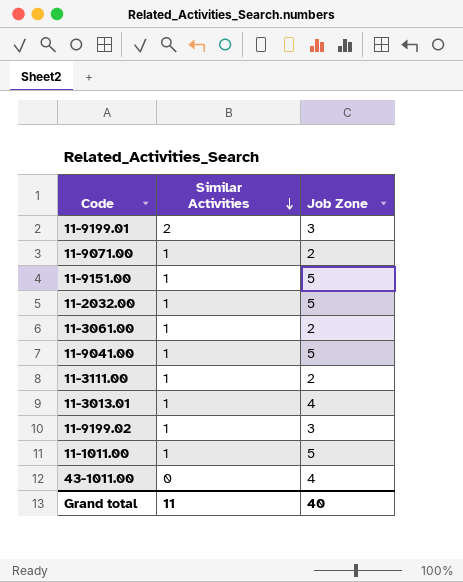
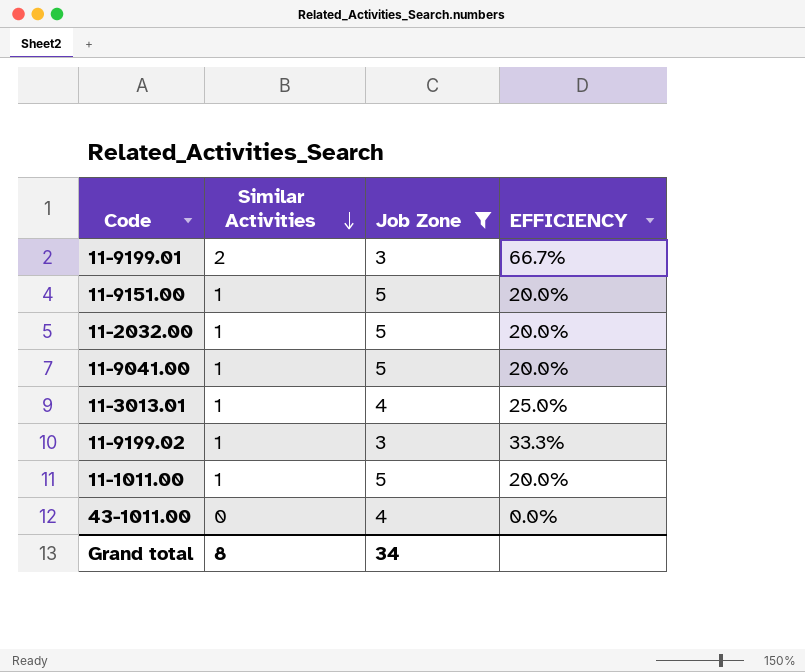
filter: none -> Job Zone != 2
column EFFICIENCY | formula: none -> [Similar Activities] / [Job Zone]
Grand total | Similar Activities: 11 -> 8
Grand total | Job Zone: 40 -> 34

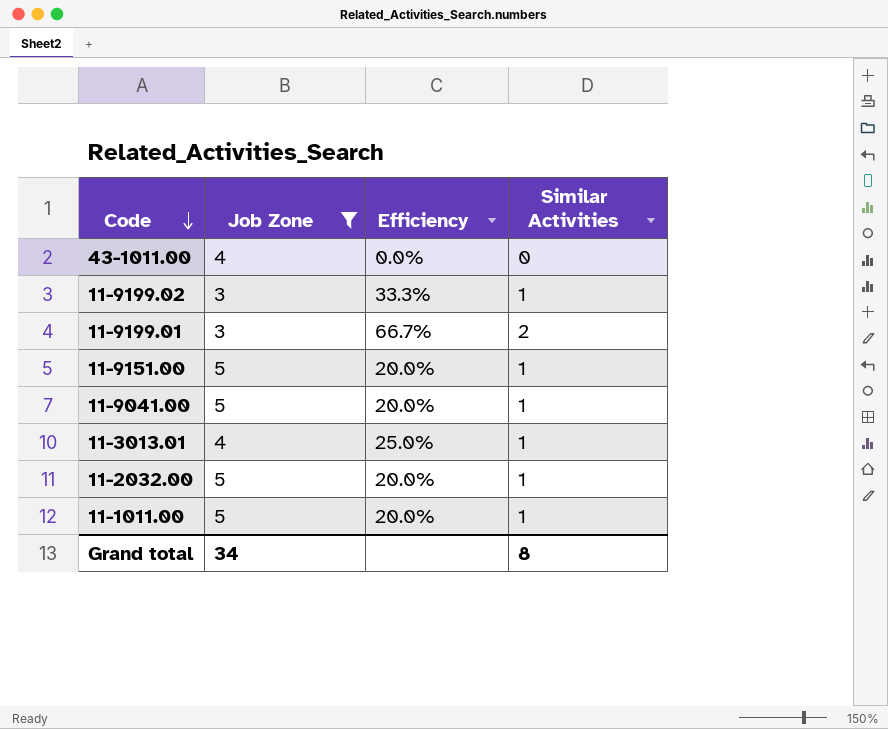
row order: Similar Activities descending -> Code descending
column name: EFFICIENCY -> Efficiency
column Similar Activities | position: 2 -> 4

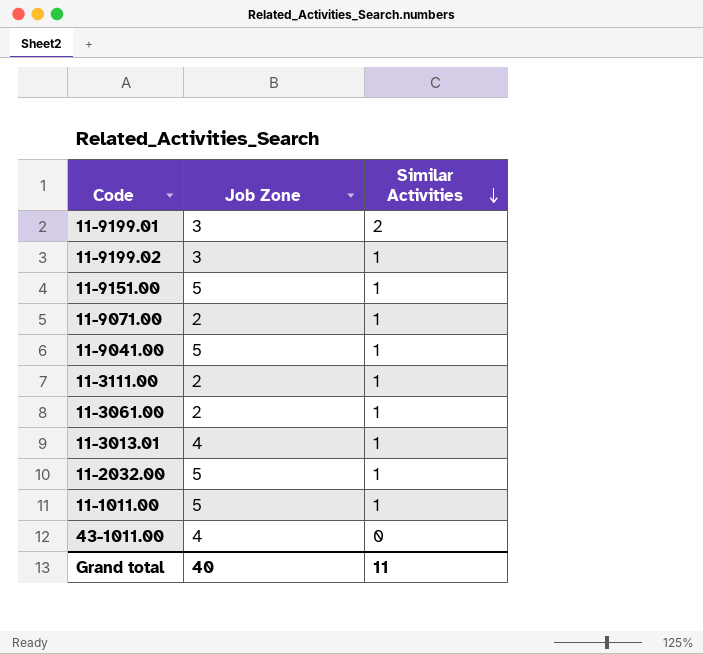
filter: Job Zone != 2 -> none
row order: Code descending -> Similar Activities descending
column Efficiency | formula: [Similar Activities] / [Job Zone] -> none
Grand total | Job Zone: 34 -> 40
Grand total | Similar Activities: 8 -> 11

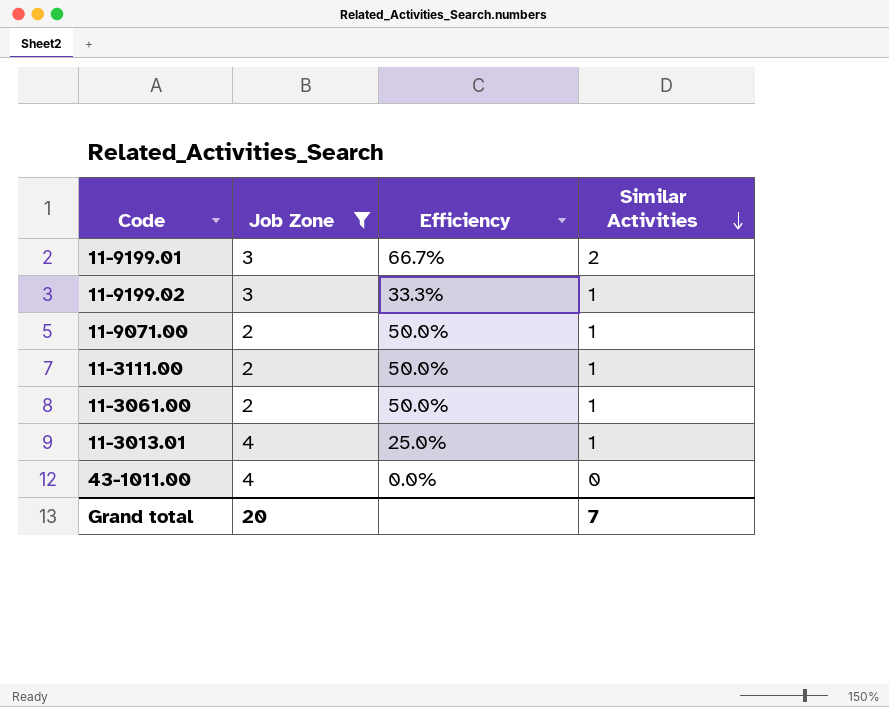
filter: none -> Job Zone != 5
column Efficiency | formula: none -> [Similar Activities] / [Job Zone]
Grand total | Job Zone: 40 -> 20
Grand total | Similar Activities: 11 -> 7

